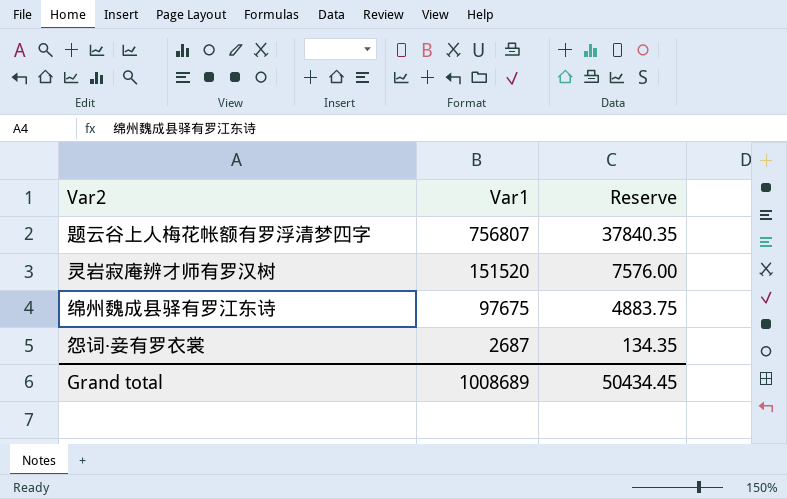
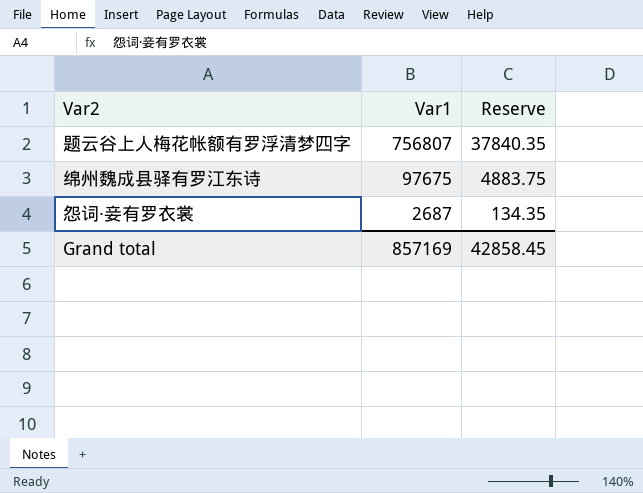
row 灵岩寂庵辨才师有罗汉树: 151520 | 7576.00 -> none
Grand total | Var1: 1008689 -> 857169
Grand total | Reserve: 50434.45 -> 42858.45

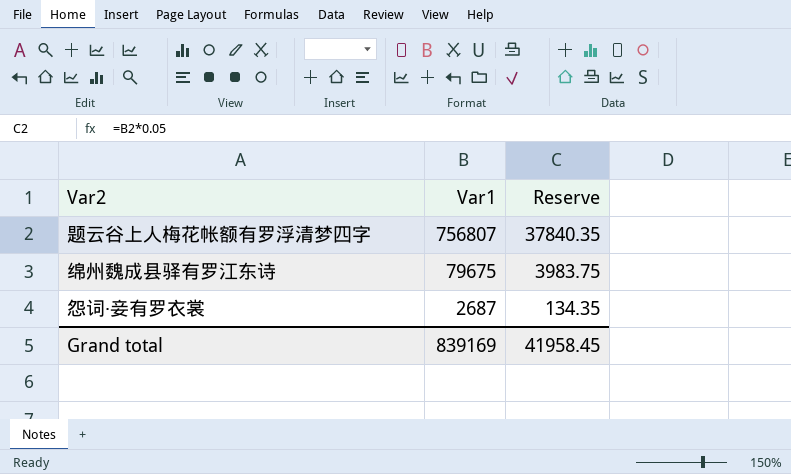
绵州魏成县驿有罗江东诗 | Var1: 97675 -> 79675
绵州魏成县驿有罗江东诗 | Reserve: 4883.75 -> 3983.75
Grand total | Var1: 857169 -> 839169
Grand total | Reserve: 42858.45 -> 41958.45

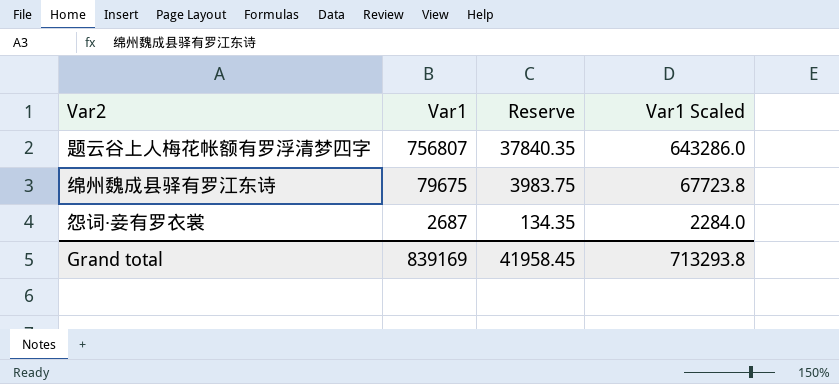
column Var1 Scaled | formula: none -> [Var1] * 0.85

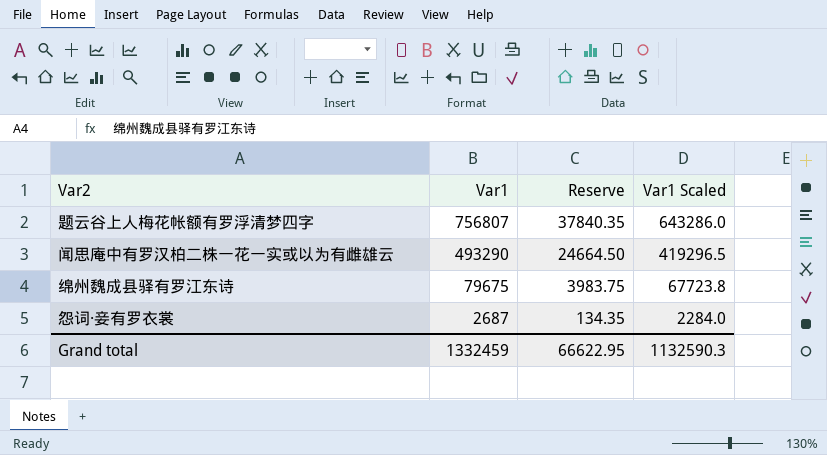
row 闻思庵中有罗汉柏二株一花一实或以为有雌雄云: none -> 493290 | 24664.50 | 419296.5
Grand total | Var1: 839169 -> 1332459
Grand total | Reserve: 41958.45 -> 66622.95
Grand total | Var1 Scaled: 713293.8 -> 1132590.3

